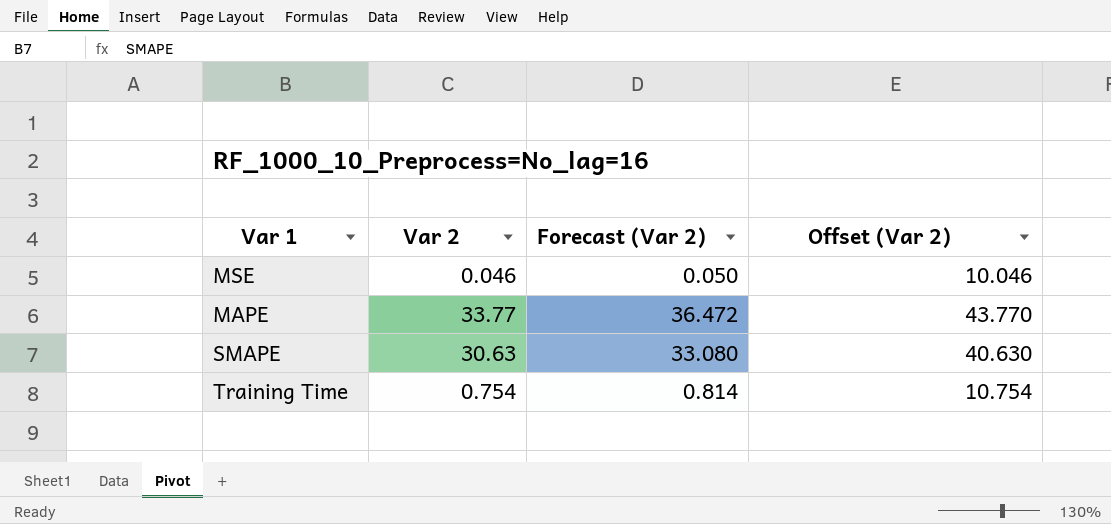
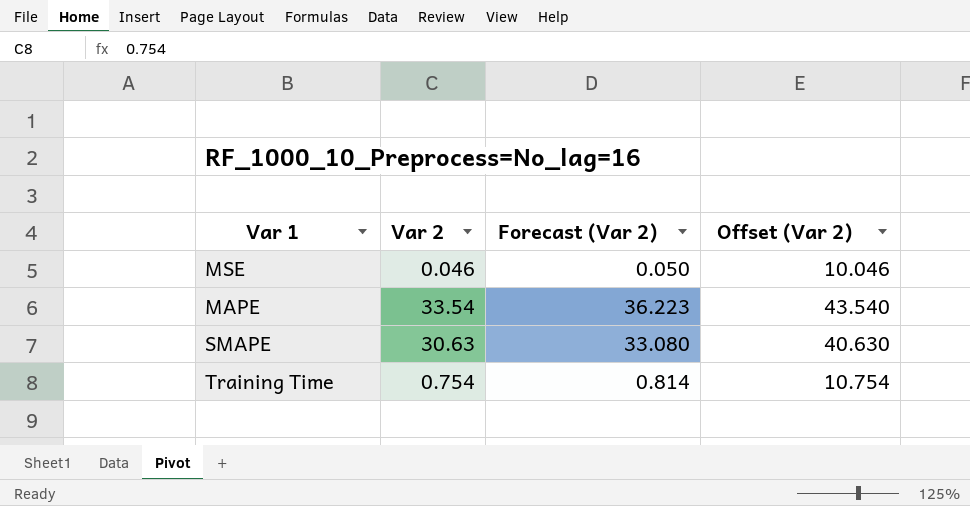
MAPE | Var 2: 33.77 -> 33.54
MAPE | Forecast (Var 2): 36.472 -> 36.223
MAPE | Offset (Var 2): 43.770 -> 43.540

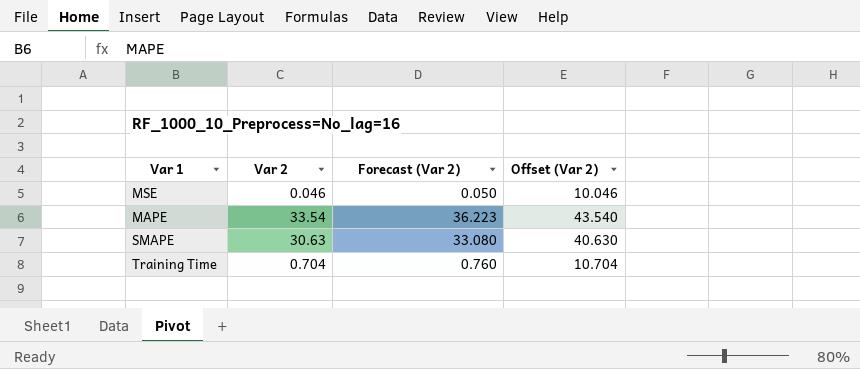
Training Time | Var 2: 0.754 -> 0.704
Training Time | Forecast (Var 2): 0.814 -> 0.760
Training Time | Offset (Var 2): 10.754 -> 10.704

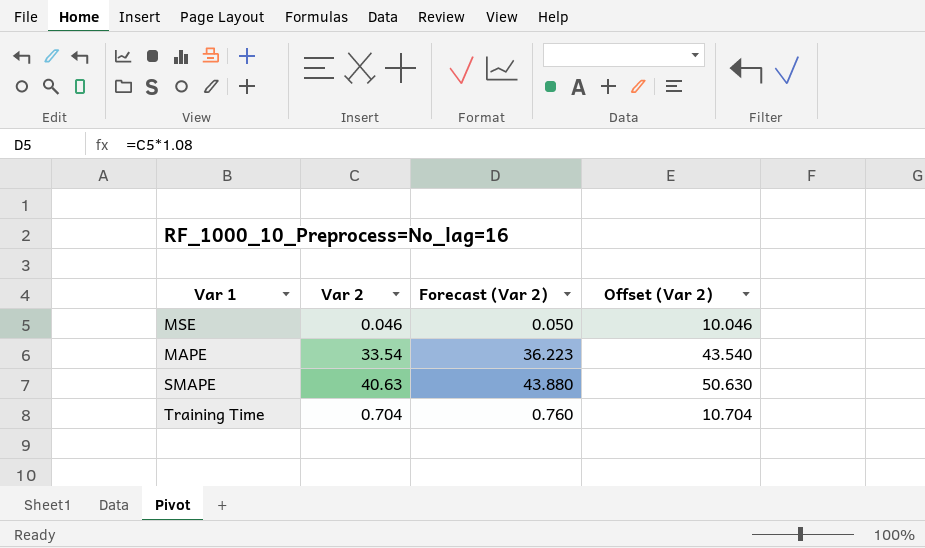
SMAPE | Var 2: 30.63 -> 40.63
SMAPE | Forecast (Var 2): 33.080 -> 43.880
SMAPE | Offset (Var 2): 40.630 -> 50.630

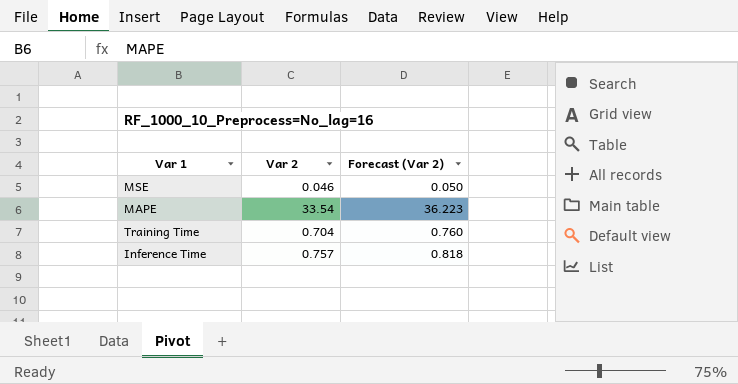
column Offset (Var 2) | formula: [Var 2] + 10 -> none
row SMAPE: 40.63 | 43.880 | 50.630 -> none
row Inference Time: none -> 0.757 | 0.818

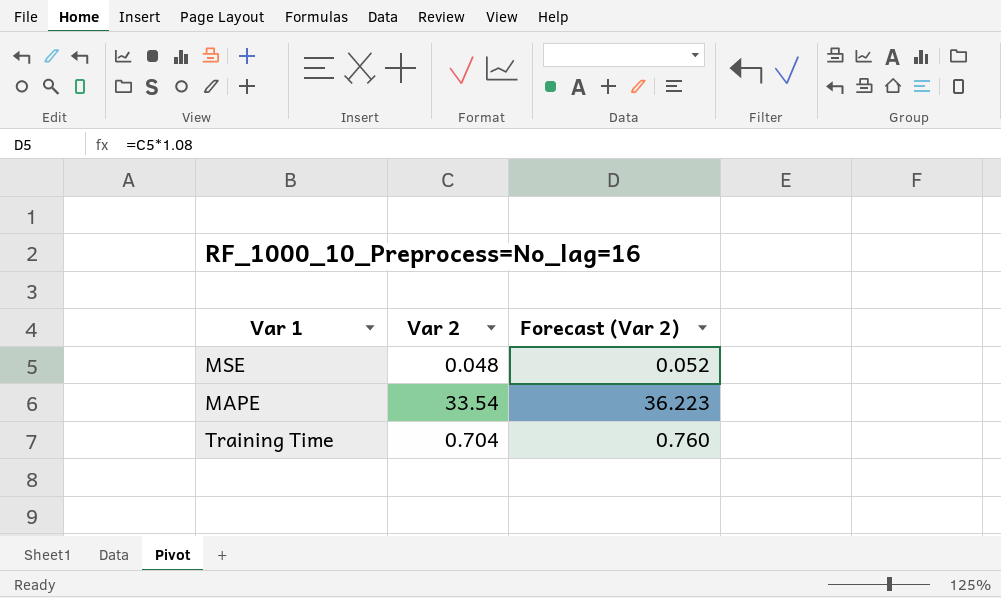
row Inference Time: 0.757 | 0.818 -> none
MSE | Var 2: 0.046 -> 0.048
MSE | Forecast (Var 2): 0.050 -> 0.052

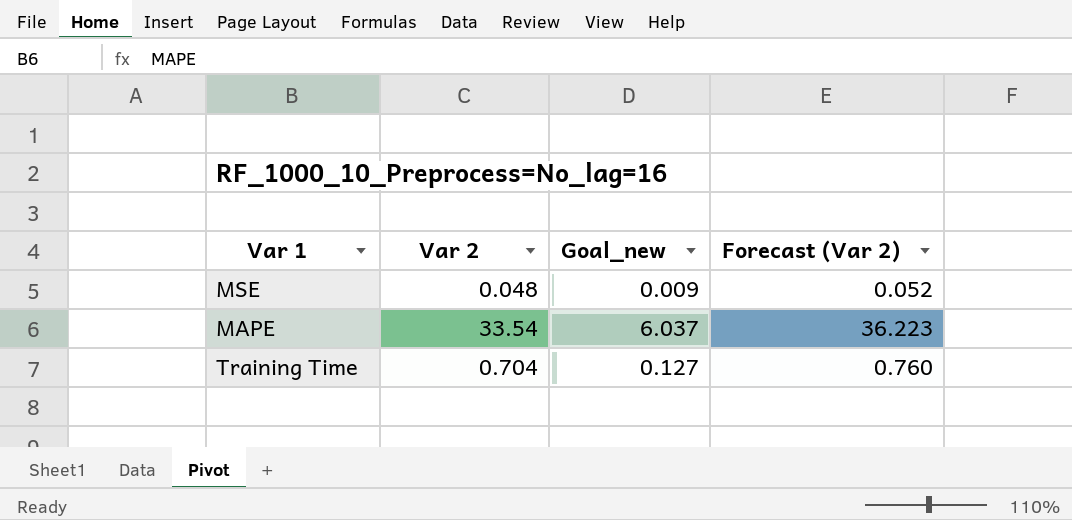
column Goal_new | formula: none -> [Var 2] * 0.18

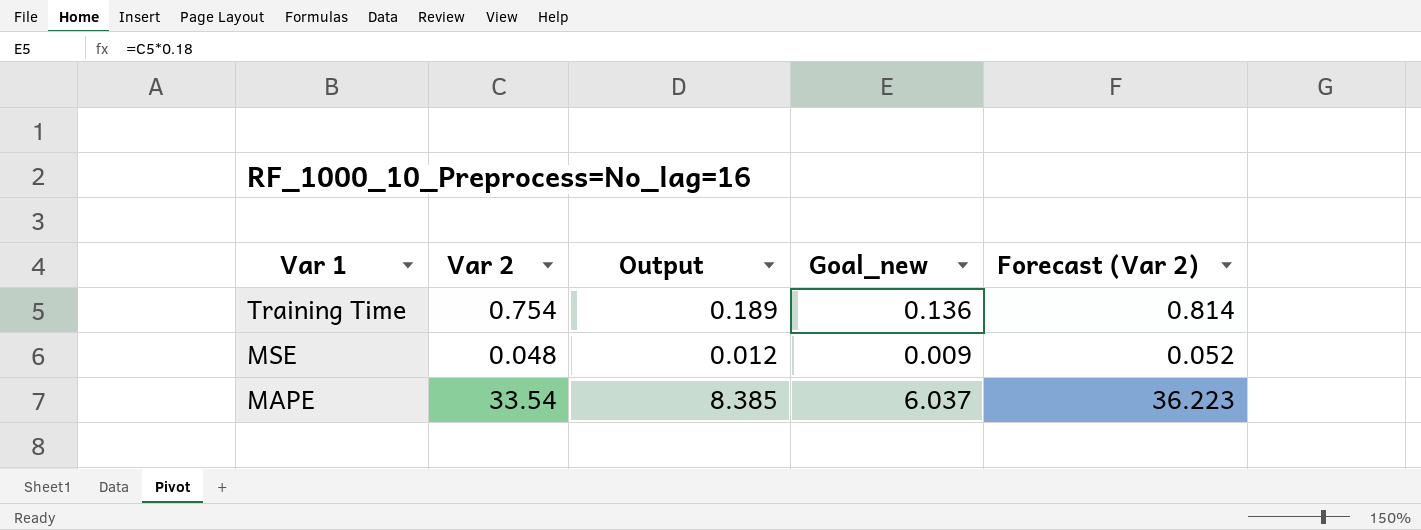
row order: none -> Var 1 descending
column Output | formula: none -> [Var 2] * 0.25
Training Time | Var 2: 0.704 -> 0.754
Training Time | Goal_new: 0.127 -> 0.136
Training Time | Forecast (Var 2): 0.760 -> 0.814

